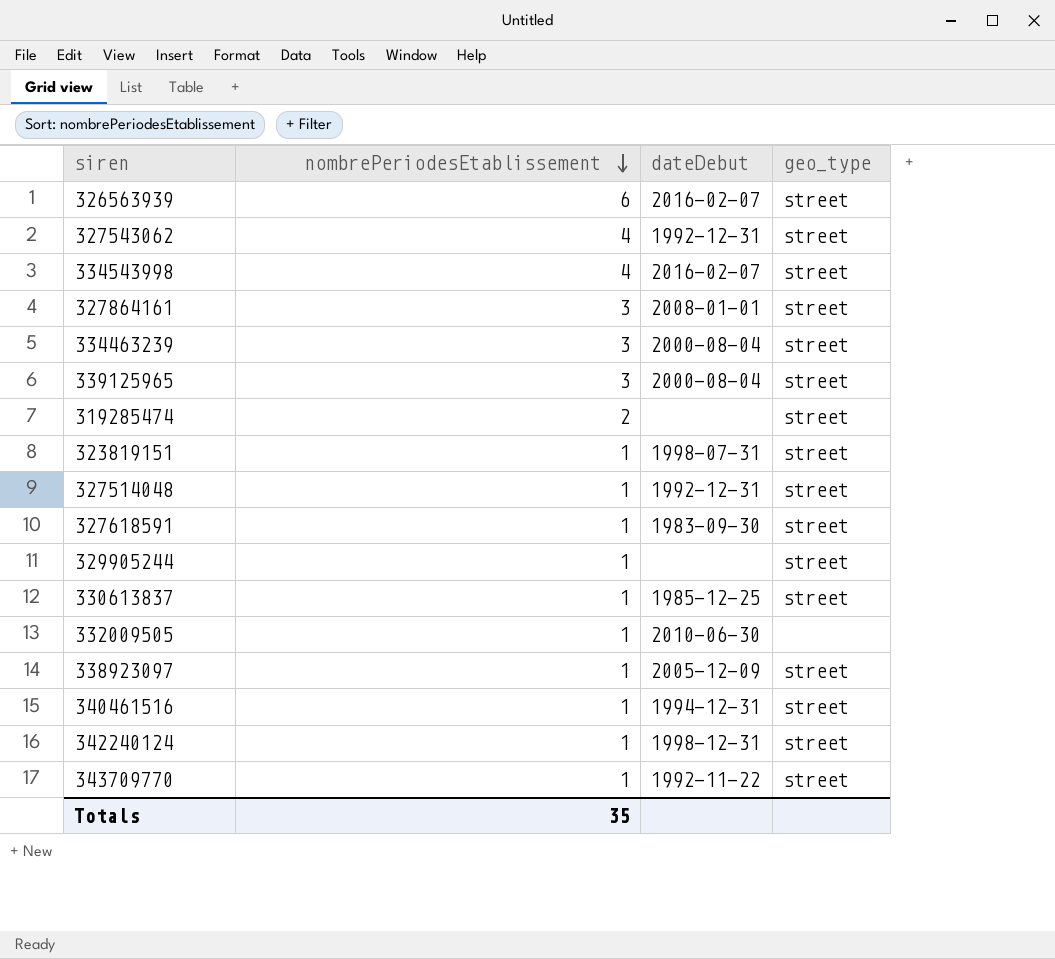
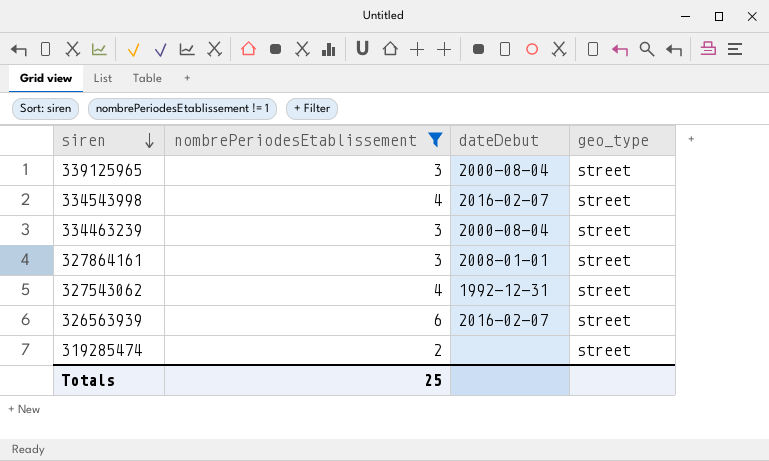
filter: none -> nombrePeriodesEtablissement != 1
row order: nombrePeriodesEtablissement descending -> siren descending
Totals | nombrePeriodesEtablissement: 35 -> 25

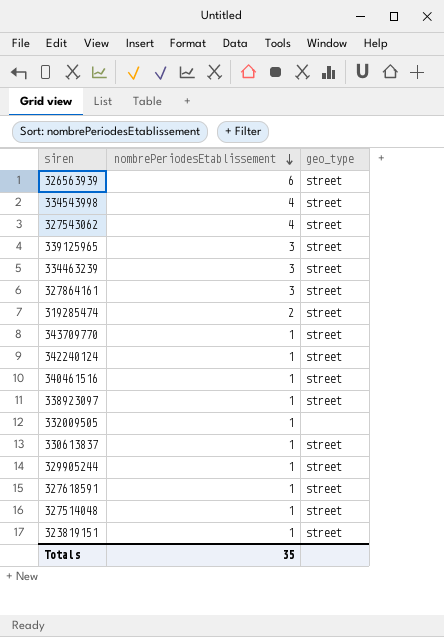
filter: nombrePeriodesEtablissement != 1 -> none
row order: siren descending -> nombrePeriodesEtablissement descending
column dateDebut | position: 3 -> none
Totals | nombrePeriodesEtablissement: 25 -> 35

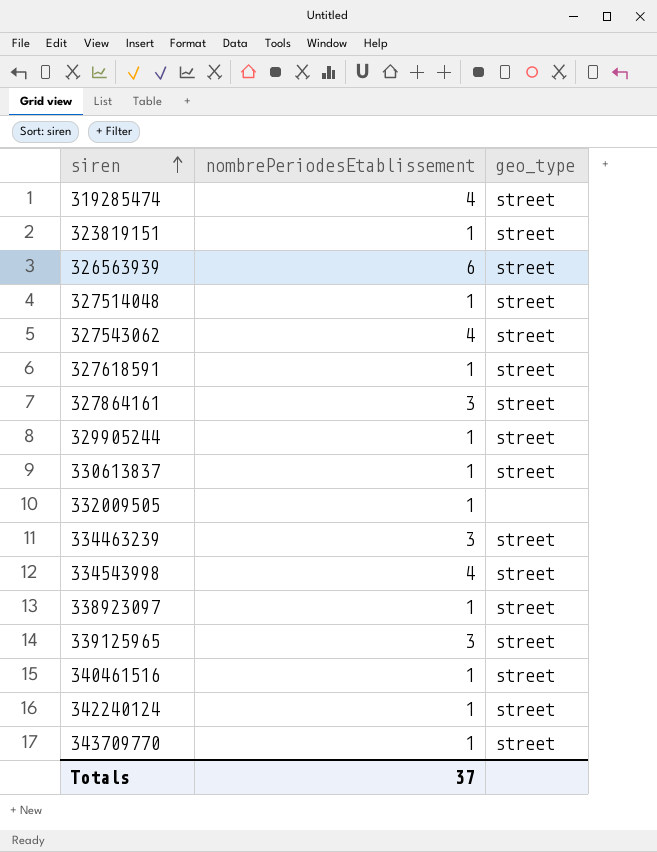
row order: nombrePeriodesEtablissement descending -> siren ascending
319285474 | nombrePeriodesEtablissement: 2 -> 4
Totals | nombrePeriodesEtablissement: 35 -> 37

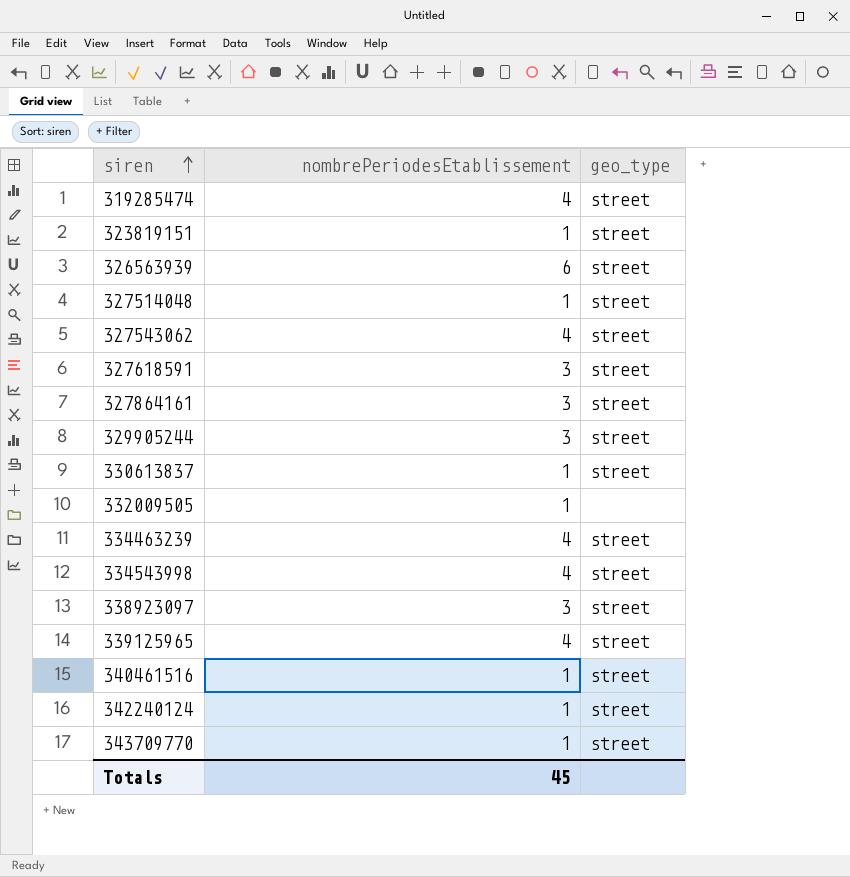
327618591 | nombrePeriodesEtablissement: 1 -> 3
329905244 | nombrePeriodesEtablissement: 1 -> 3
334463239 | nombrePeriodesEtablissement: 3 -> 4
338923097 | nombrePeriodesEtablissement: 1 -> 3
339125965 | nombrePeriodesEtablissement: 3 -> 4
Totals | nombrePeriodesEtablissement: 37 -> 45

